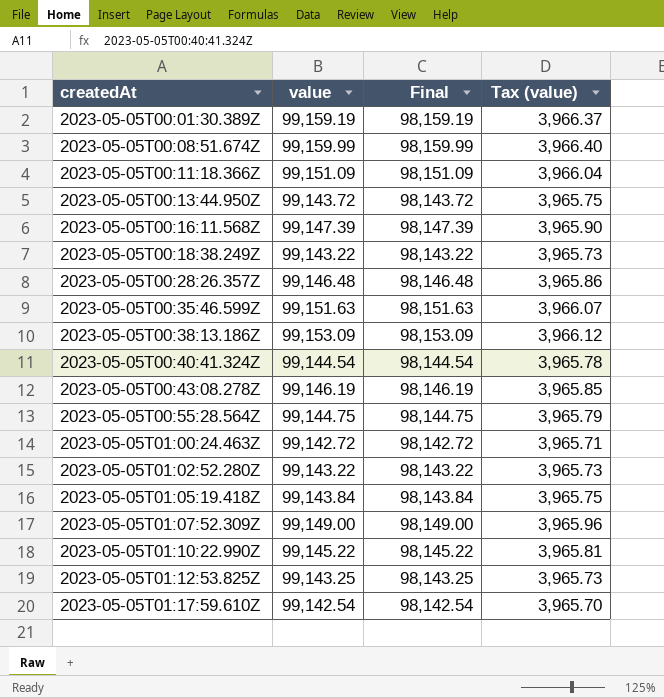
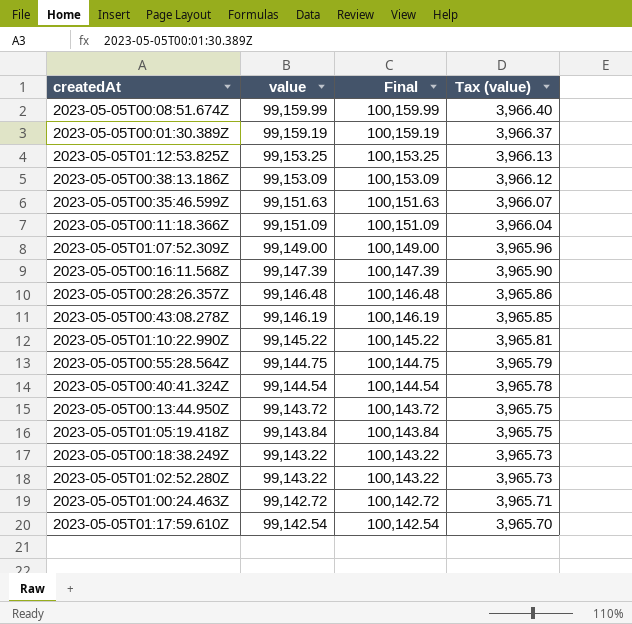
row order: createdAt ascending -> Tax (value) descending
column Final | formula: [value] - 1000 -> [value] + 1000
2023-05-05T01:12:53.825Z | value: 99,143.25 -> 99,153.25
2023-05-05T01:12:53.825Z | Tax (value): 3,965.73 -> 3,966.13

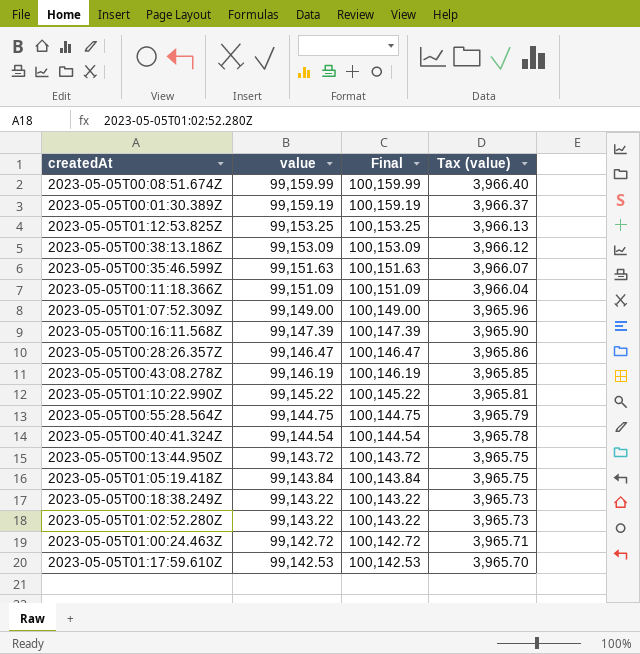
2023-05-05T00:28:26.357Z | value: 99,146.48 -> 99,146.47
2023-05-05T00:28:26.357Z | Final: 100,146.48 -> 100,146.47
2023-05-05T01:17:59.610Z | value: 99,142.54 -> 99,142.53
2023-05-05T01:17:59.610Z | Final: 100,142.54 -> 100,142.53

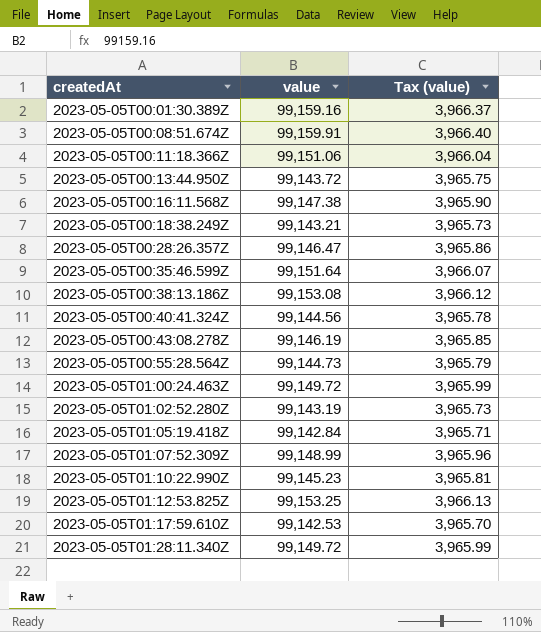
row order: Tax (value) descending -> createdAt ascending
column Final | formula: [value] + 1000 -> none
2023-05-05T00:01:30.389Z | value: 99,159.19 -> 99,159.16
2023-05-05T00:08:51.674Z | value: 99,159.99 -> 99,159.91
2023-05-05T00:11:18.366Z | value: 99,151.09 -> 99,151.06
2023-05-05T00:16:11.568Z | value: 99,147.39 -> 99,147.38
2023-05-05T00:18:38.249Z | value: 99,143.22 -> 99,143.21
2023-05-05T00:35:46.599Z | value: 99,151.63 -> 99,151.64
2023-05-05T00:38:13.186Z | value: 99,153.09 -> 99,153.08
2023-05-05T00:40:41.324Z | value: 99,144.54 -> 99,144.56
2023-05-05T00:55:28.564Z | value: 99,144.75 -> 99,144.73
2023-05-05T01:00:24.463Z | value: 99,142.72 -> 99,149.72
2023-05-05T01:00:24.463Z | Tax (value): 3,965.71 -> 3,965.99
2023-05-05T01:02:52.280Z | value: 99,143.22 -> 99,143.19
2023-05-05T01:05:19.418Z | value: 99,143.84 -> 99,142.84
2023-05-05T01:05:19.418Z | Tax (value): 3,965.75 -> 3,965.71
2023-05-05T01:07:52.309Z | value: 99,149.00 -> 99,148.99
2023-05-05T01:10:22.990Z | value: 99,145.22 -> 99,145.23
row 2023-05-05T01:28:11.340Z: none -> 99,149.72 | 3,965.99

